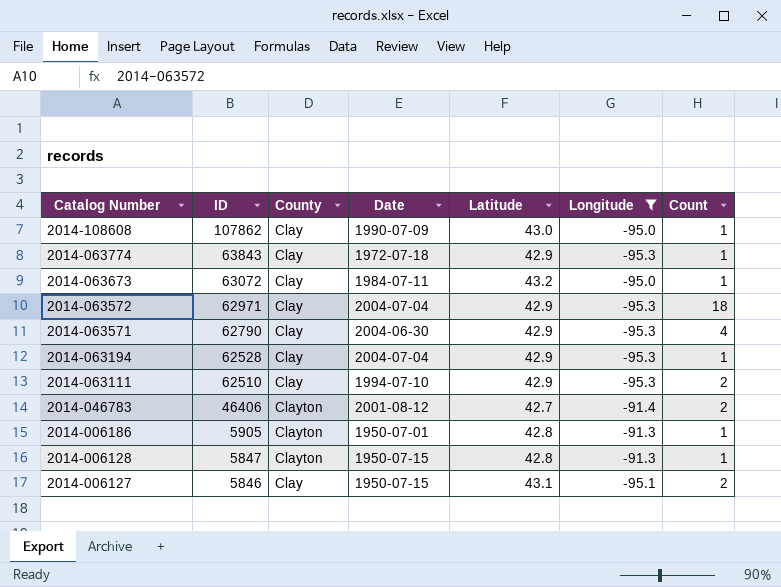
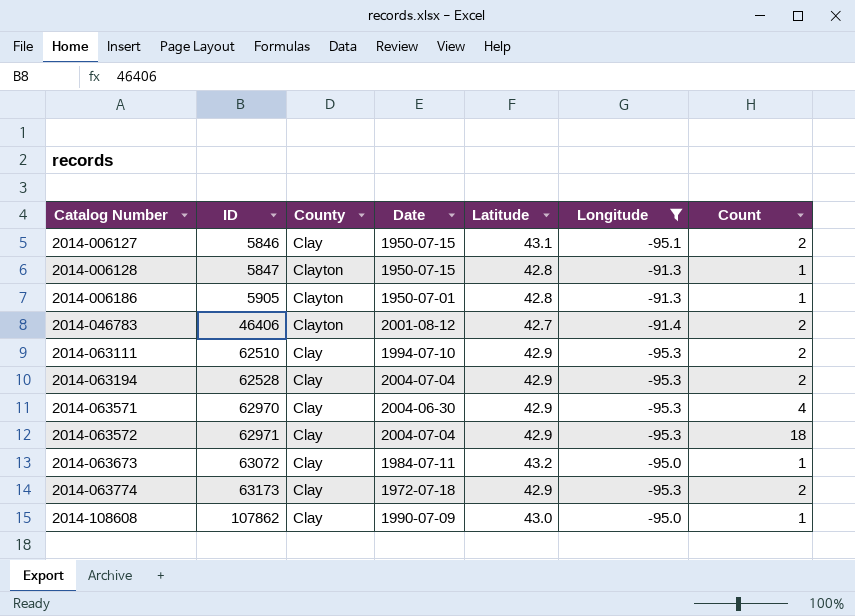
row order: Catalog Number descending -> Catalog Number ascending
2014-063194 | Count: 1 -> 2
2014-063571 | ID: 62790 -> 62970
2014-063774 | ID: 63843 -> 63173
2014-063774 | Count: 1 -> 2

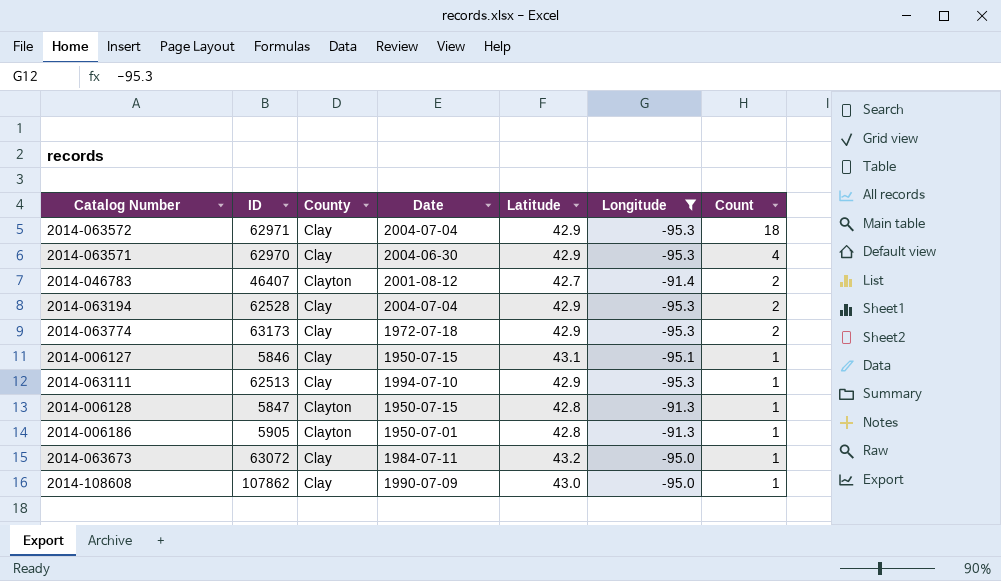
row order: Catalog Number ascending -> Count descending
2014-046783 | ID: 46406 -> 46407
2014-006127 | Count: 2 -> 1
2014-063111 | ID: 62510 -> 62513
2014-063111 | Count: 2 -> 1

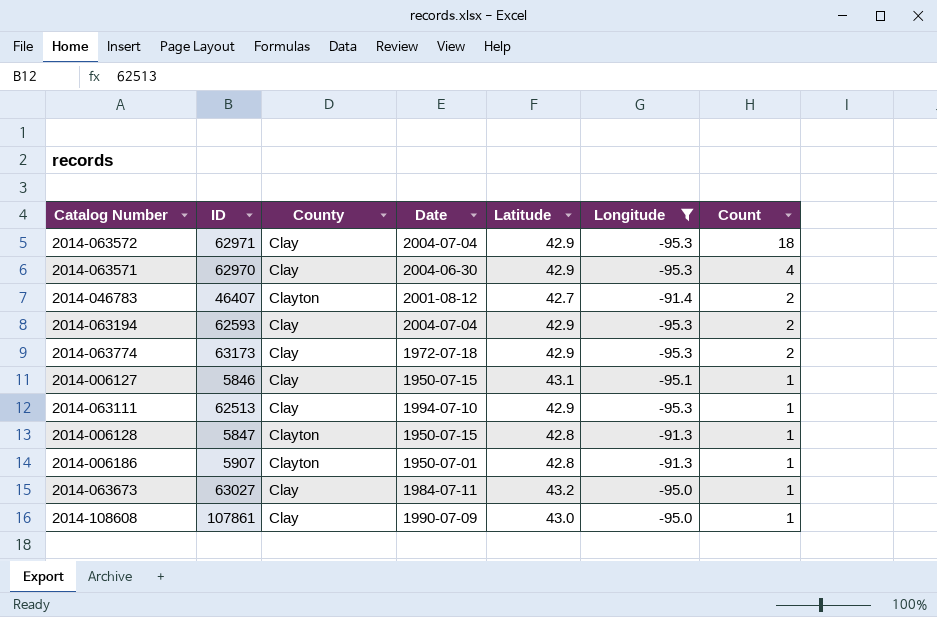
2014-063194 | ID: 62528 -> 62593
2014-006186 | ID: 5905 -> 5907
2014-063673 | ID: 63072 -> 63027
2014-108608 | ID: 107862 -> 107861

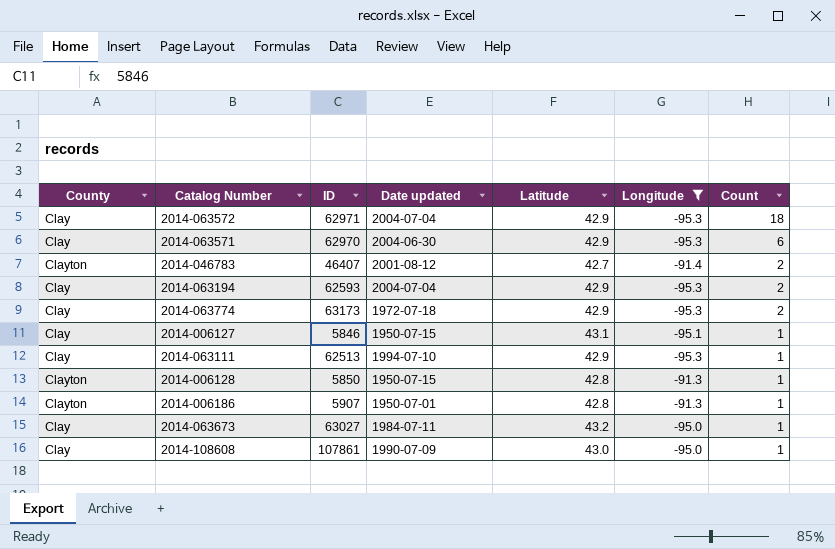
column County | position: 3 -> 1
column name: Date -> Date updated
2014-063571 | Count: 4 -> 6
2014-006128 | ID: 5847 -> 5850

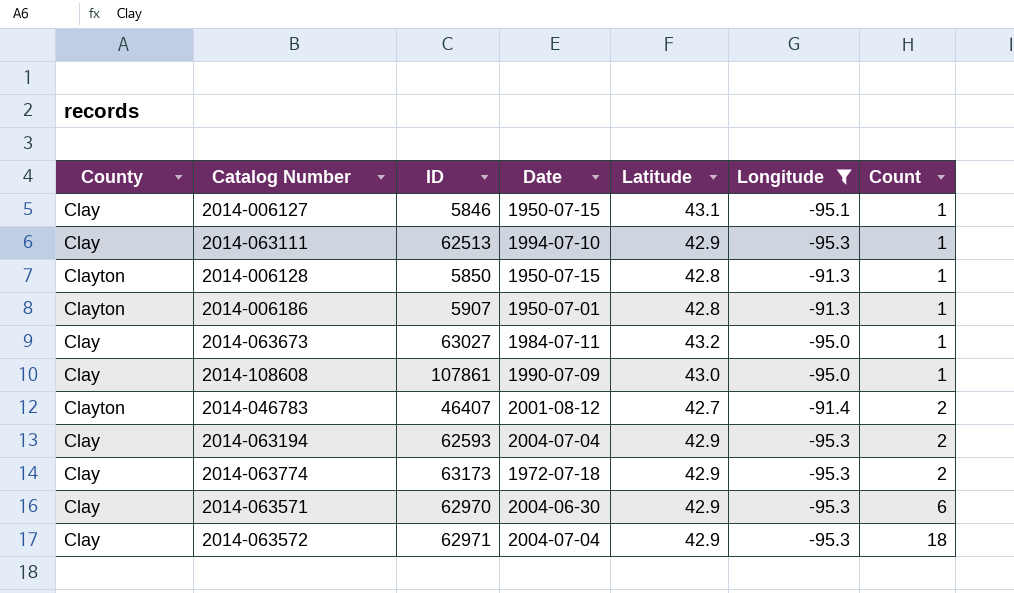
row order: Count descending -> Count ascending
column name: Date updated -> Date

